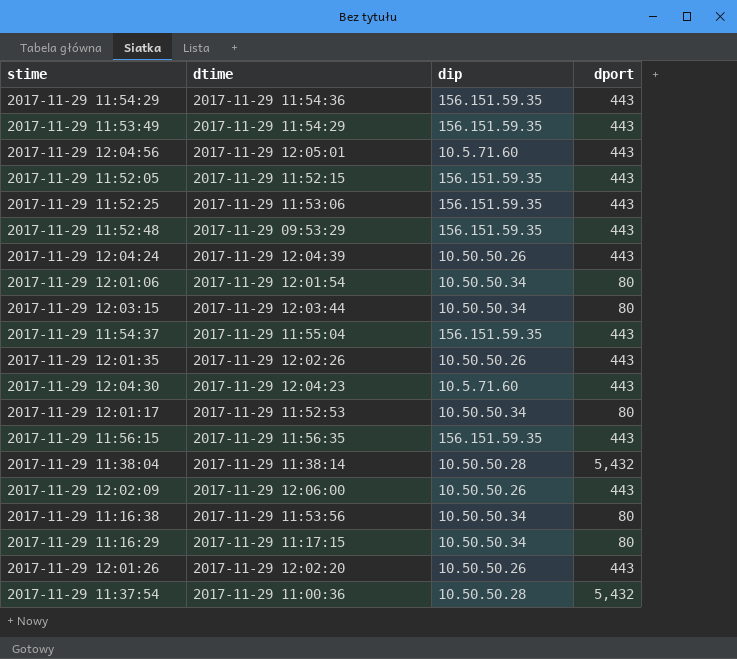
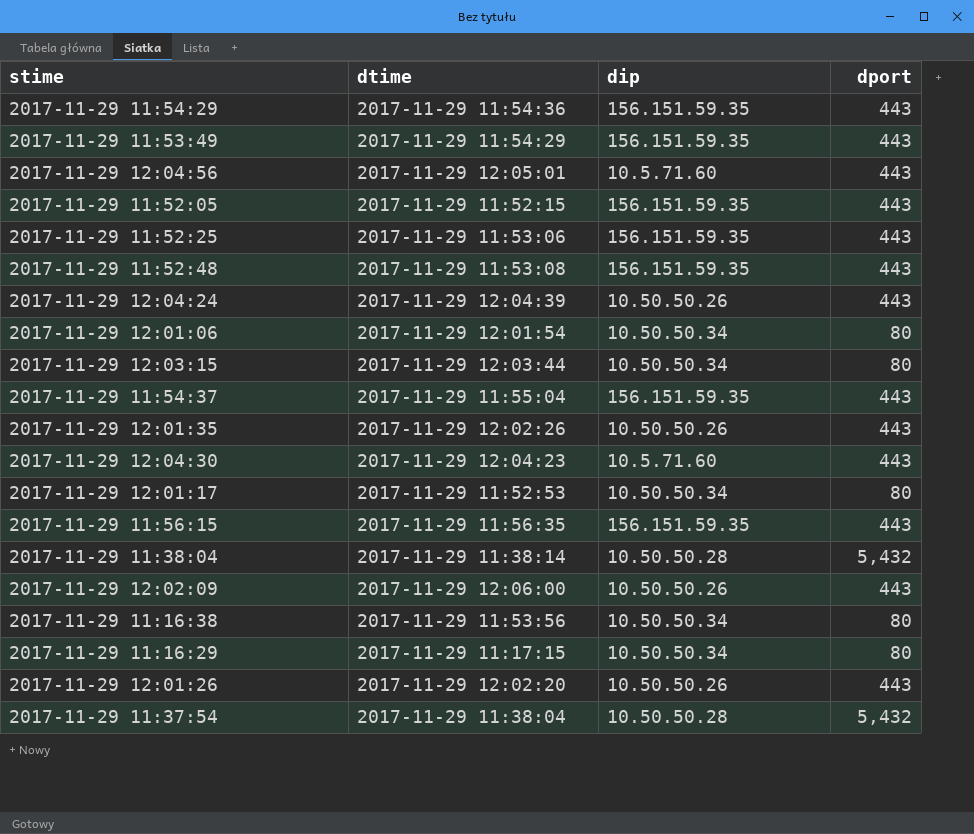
2017-11-29 11:52:48 | dtime: 2017-11-29 09:53:29 -> 2017-11-29 11:53:08
2017-11-29 11:37:54 | dtime: 2017-11-29 11:00:36 -> 2017-11-29 11:38:04

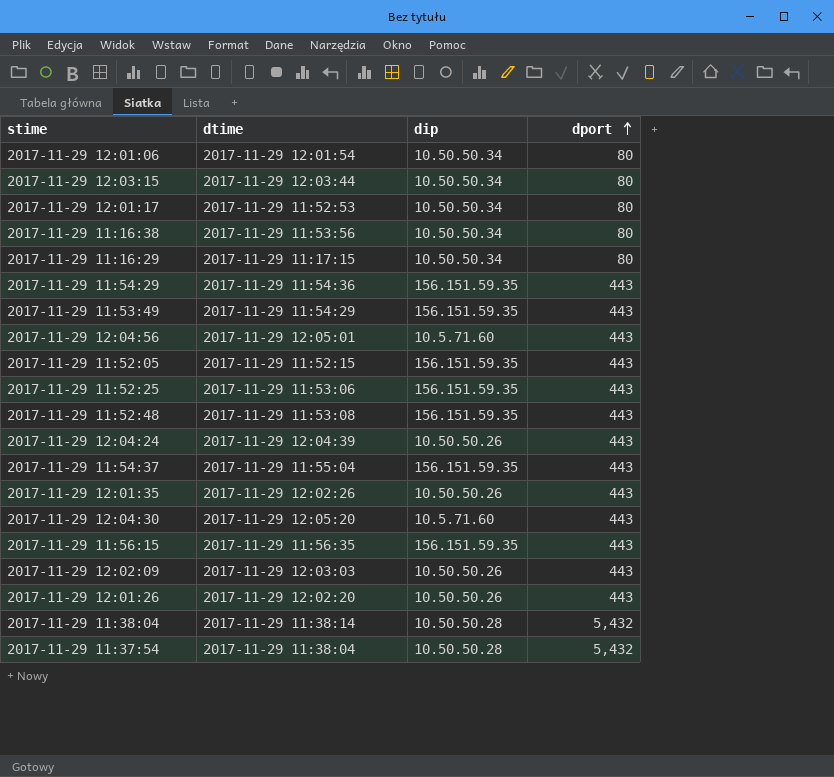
row order: none -> dport ascending
2017-11-29 12:04:30 | dtime: 2017-11-29 12:04:23 -> 2017-11-29 12:05:20
2017-11-29 12:02:09 | dtime: 2017-11-29 12:06:00 -> 2017-11-29 12:03:03

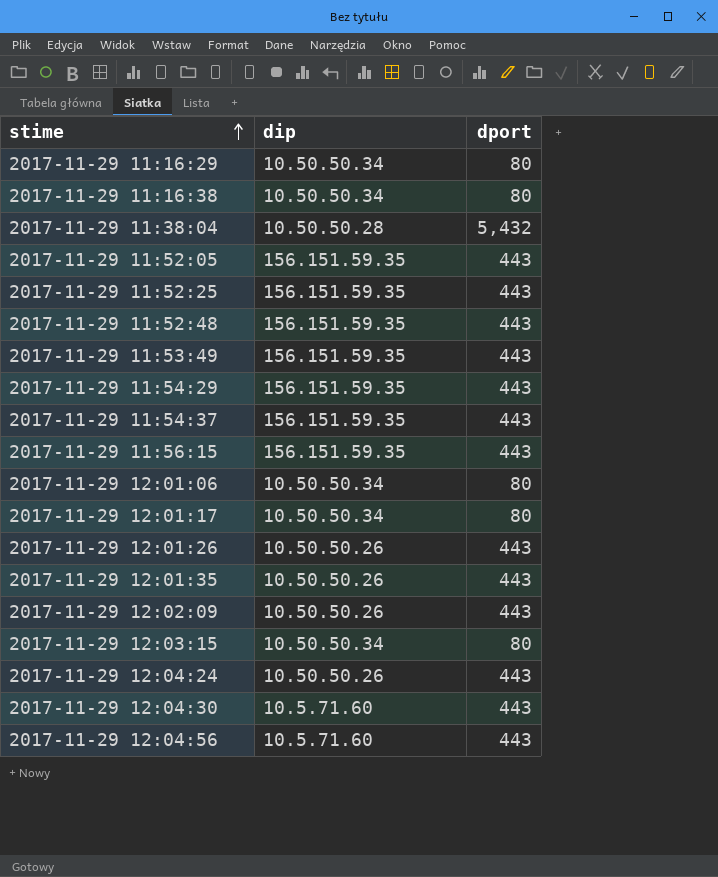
row order: dport ascending -> stime ascending
column dtime | position: 2 -> none
row 2017-11-29 11:37:54: 2017-11-29 11:38:04 | 10.50.50.28 | 5,432 -> none

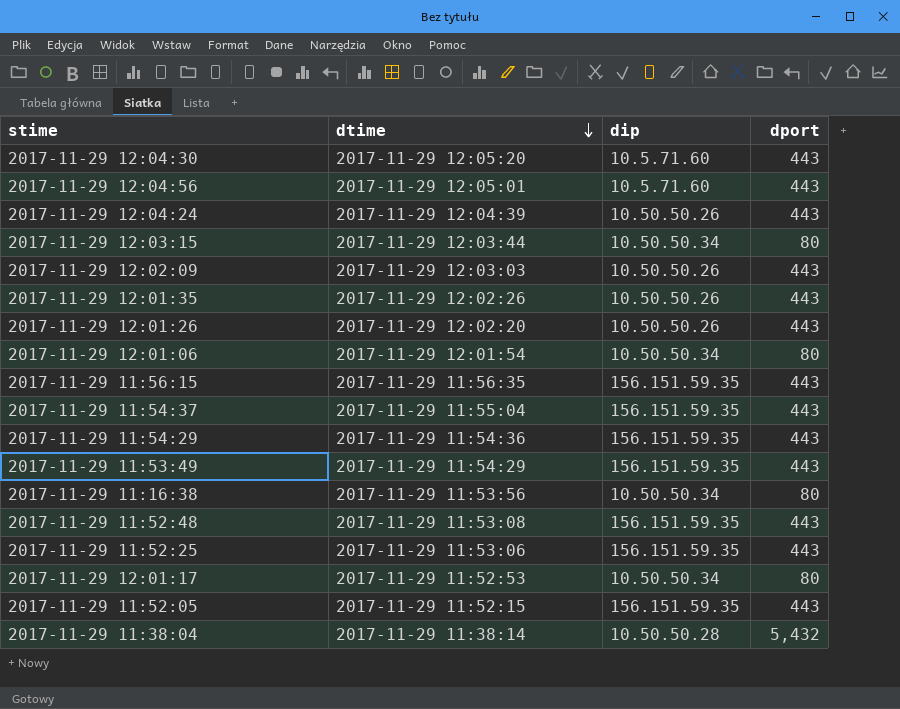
row order: stime ascending -> dtime descending
column dtime | position: none -> 2
row 2017-11-29 11:16:29: 10.50.50.34 | 80 -> none

